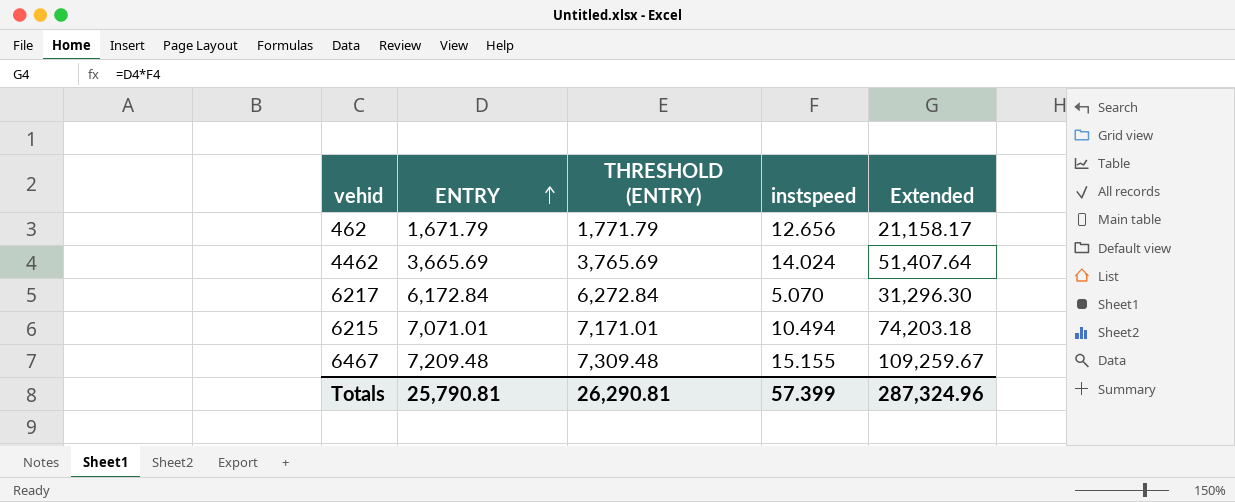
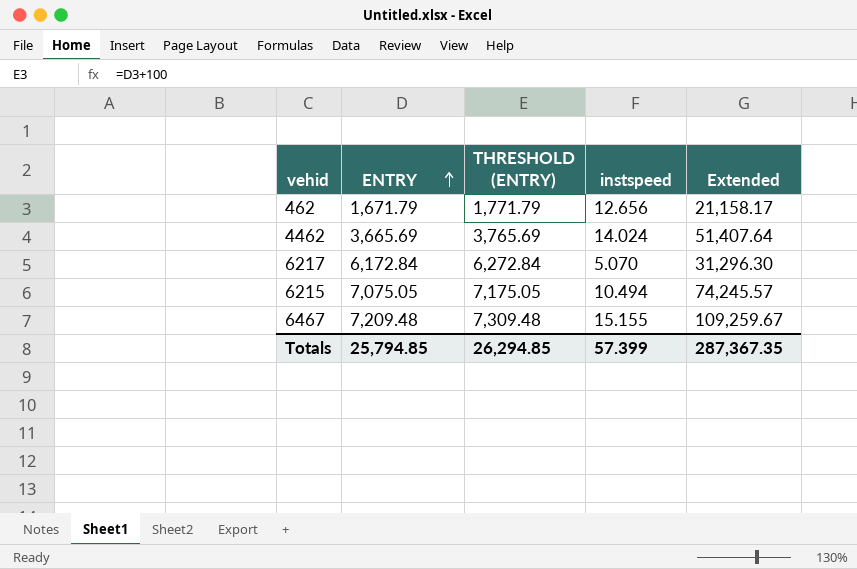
6215 | ENTRY: 7,071.01 -> 7,075.05
6215 | THRESHOLD (ENTRY): 7,171.01 -> 7,175.05
6215 | Extended: 74,203.18 -> 74,245.57
Totals | ENTRY: 25,790.81 -> 25,794.85
Totals | THRESHOLD (ENTRY): 26,290.81 -> 26,294.85
Totals | Extended: 287,324.96 -> 287,367.35

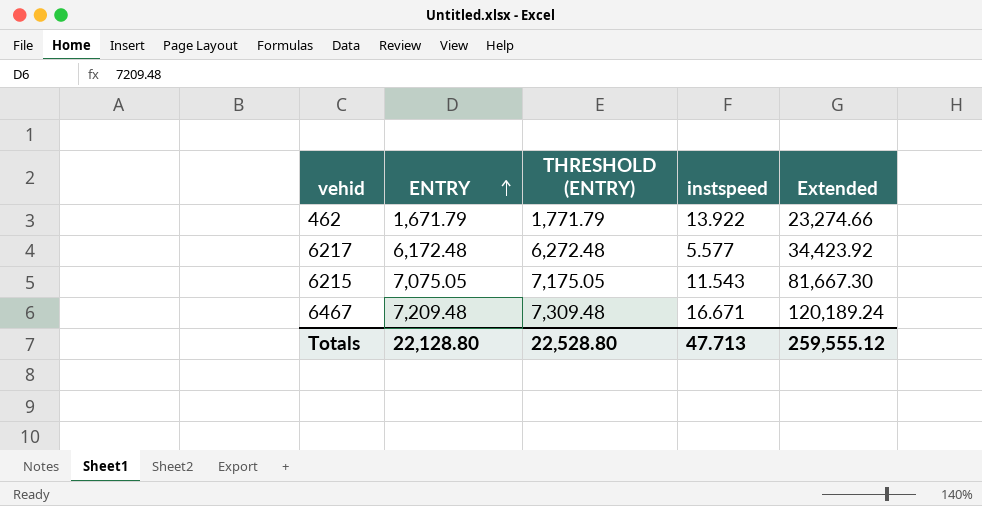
row 4462: 3,665.69 | 3,765.69 | 14.024 | 51,407.64 -> none
462 | instspeed: 12.656 -> 13.922
462 | Extended: 21,158.17 -> 23,274.66
6217 | ENTRY: 6,172.84 -> 6,172.48
6217 | THRESHOLD (ENTRY): 6,272.84 -> 6,272.48
6217 | instspeed: 5.070 -> 5.577
6217 | Extended: 31,296.30 -> 34,423.92
6215 | instspeed: 10.494 -> 11.543
6215 | Extended: 74,245.57 -> 81,667.30
6467 | instspeed: 15.155 -> 16.671
6467 | Extended: 109,259.67 -> 120,189.24
Totals | ENTRY: 25,794.85 -> 22,128.80
Totals | THRESHOLD (ENTRY): 26,294.85 -> 22,528.80
Totals | instspeed: 57.399 -> 47.713
Totals | Extended: 287,367.35 -> 259,555.12

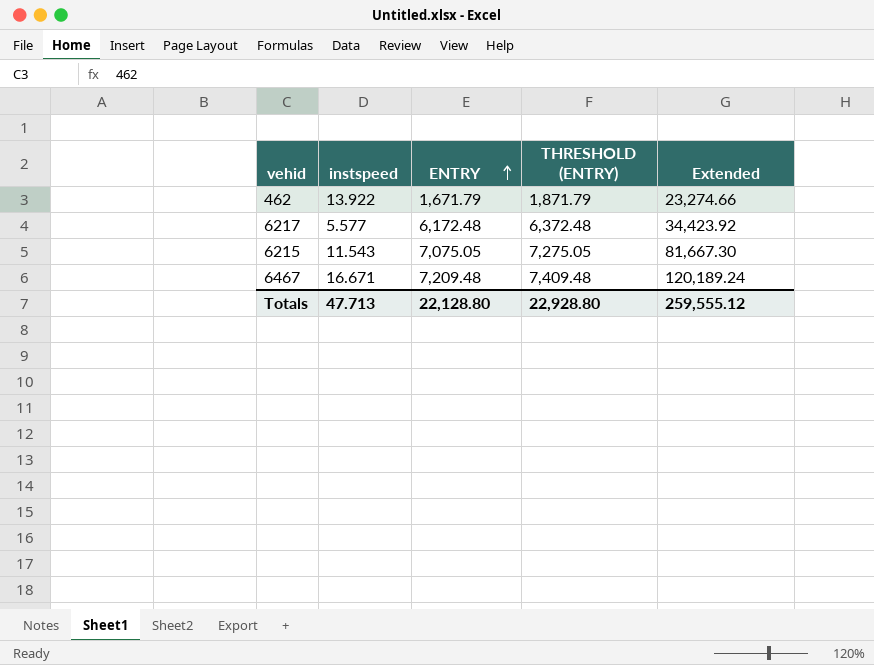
column instspeed | position: 4 -> 2
column THRESHOLD (ENTRY) | formula: [ENTRY] + 100 -> [ENTRY] + 200
Totals | THRESHOLD (ENTRY): 22,528.80 -> 22,928.80

